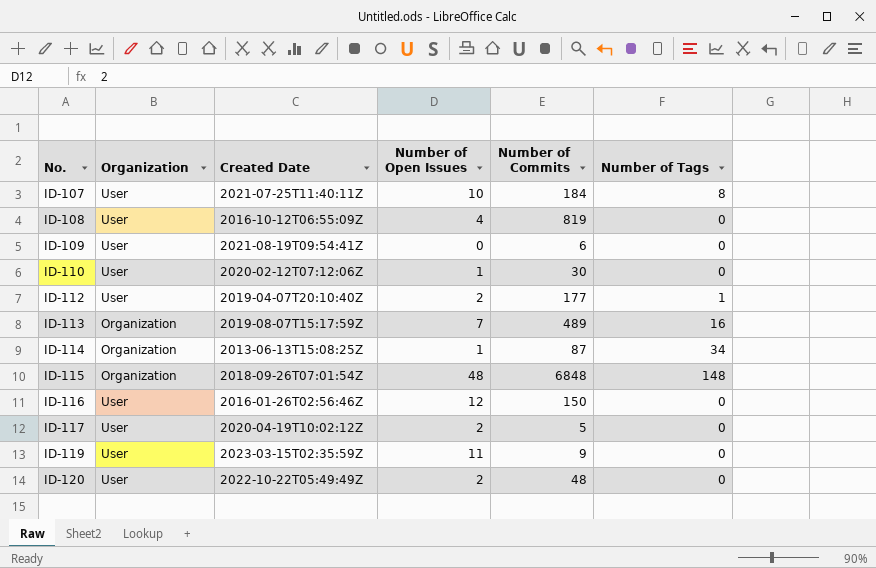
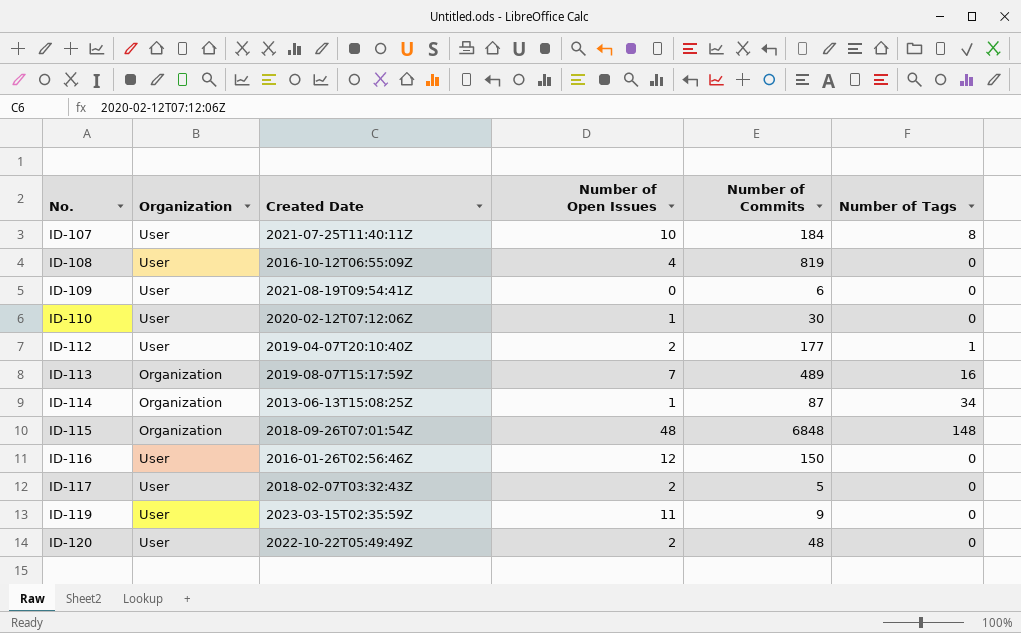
ID-117 | Created Date: 2020-04-19T10:02:12Z -> 2018-02-07T03:32:43Z

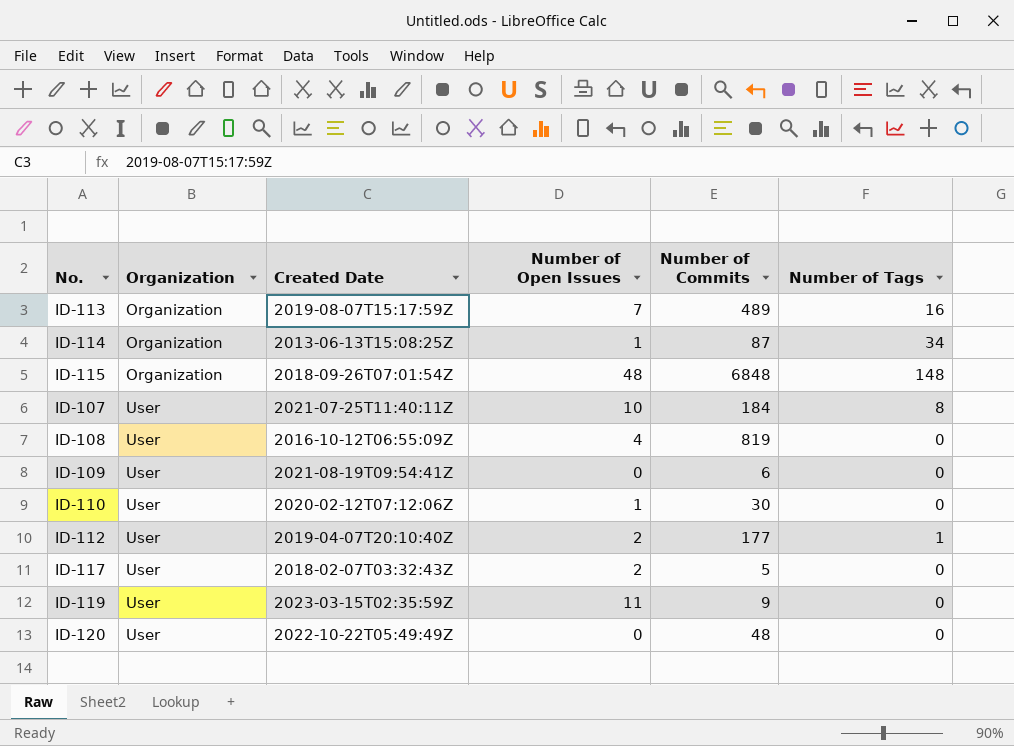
row order: No. ascending -> Organization ascending
row ID-116: User | 2016-01-26T02:56:46Z | 12 | 150 | 0 -> none
ID-120 | Number of Open Issues: 2 -> 0

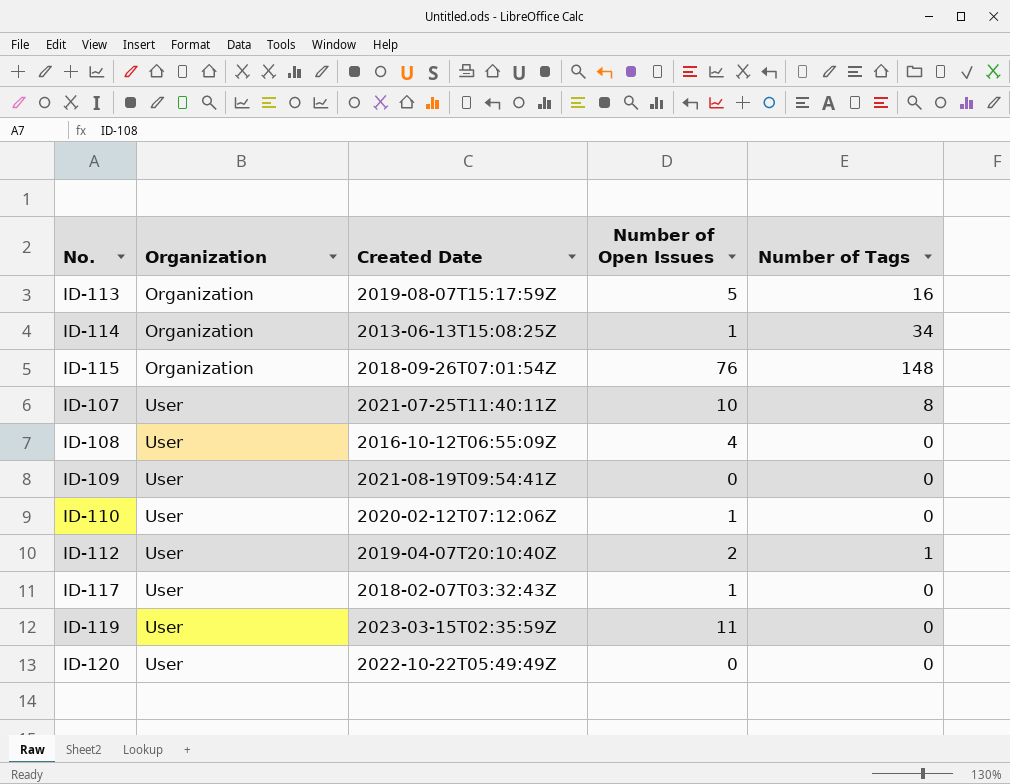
column Number of Commits | position: 5 -> none
ID-113 | Number of Open Issues: 7 -> 5
ID-115 | Number of Open Issues: 48 -> 76
ID-117 | Number of Open Issues: 2 -> 1

